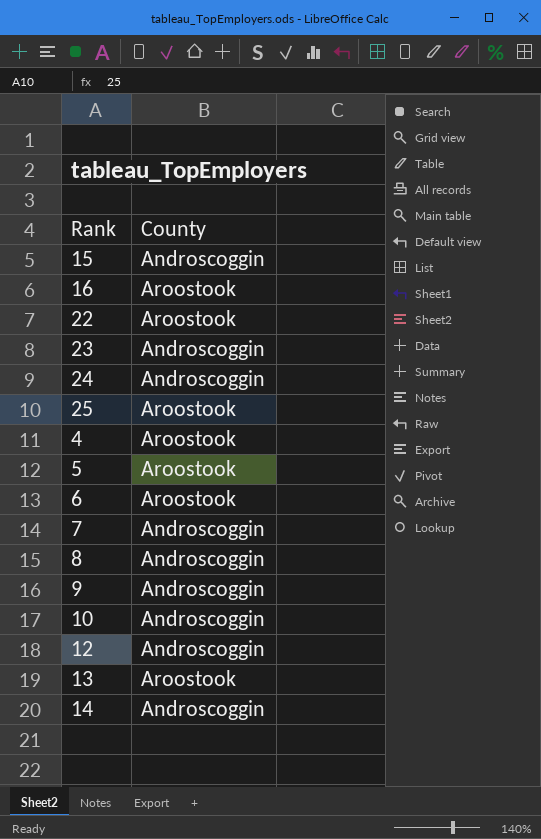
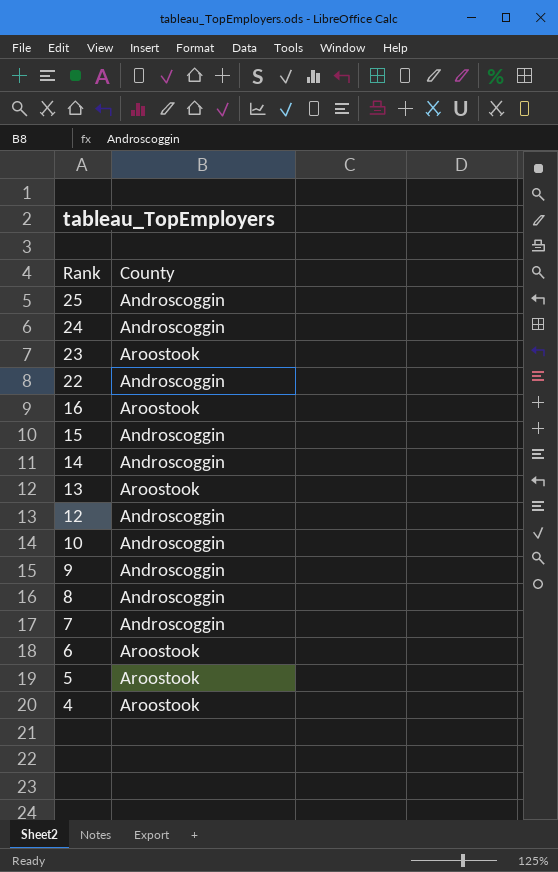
row order: none -> Rank descending
25 | County: Aroostook -> Androscoggin
23 | County: Androscoggin -> Aroostook
22 | County: Aroostook -> Androscoggin

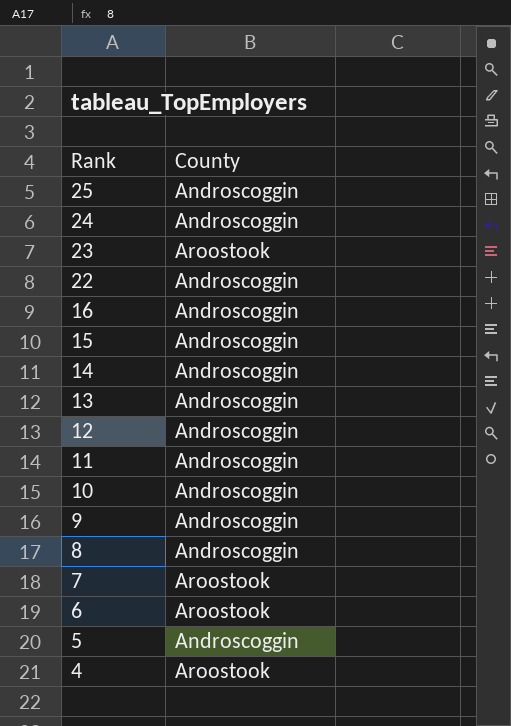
16 | County: Aroostook -> Androscoggin
13 | County: Aroostook -> Androscoggin
row 11: none -> Androscoggin
7 | County: Androscoggin -> Aroostook
5 | County: Aroostook -> Androscoggin

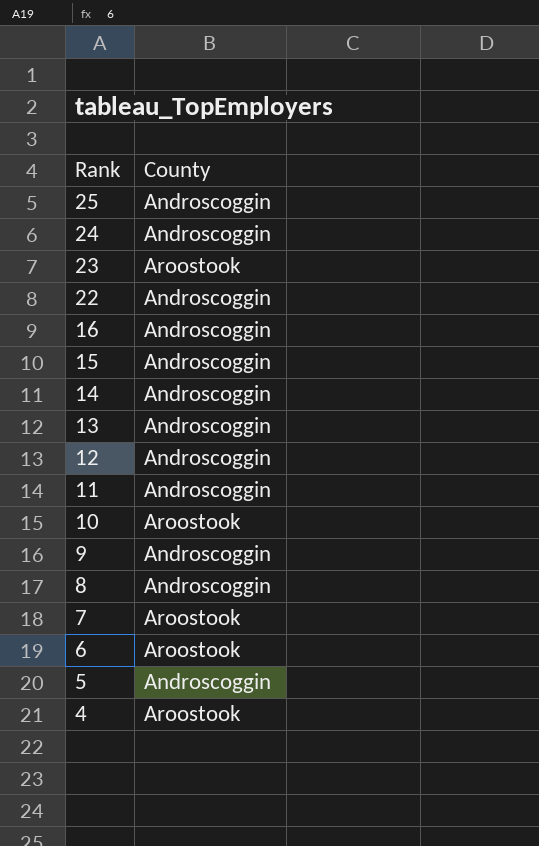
10 | County: Androscoggin -> Aroostook

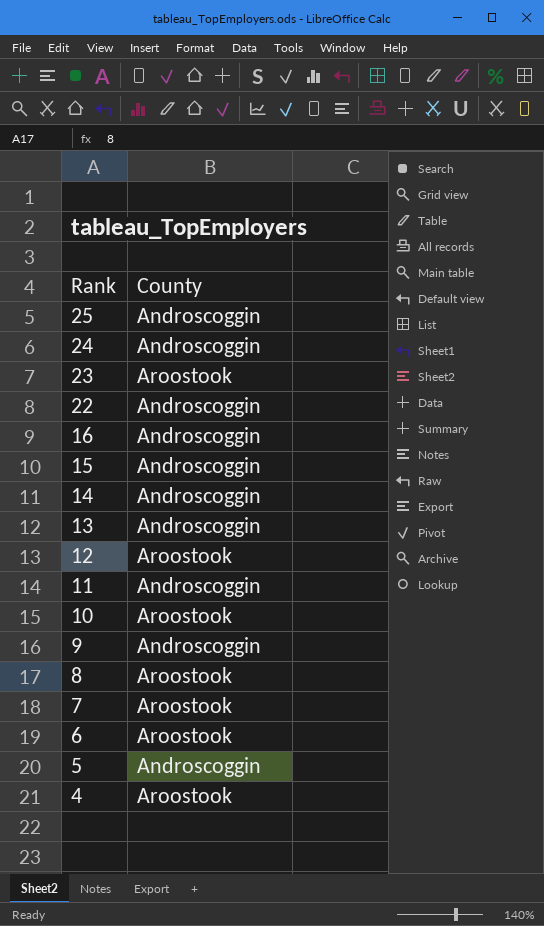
12 | County: Androscoggin -> Aroostook
8 | County: Androscoggin -> Aroostook

